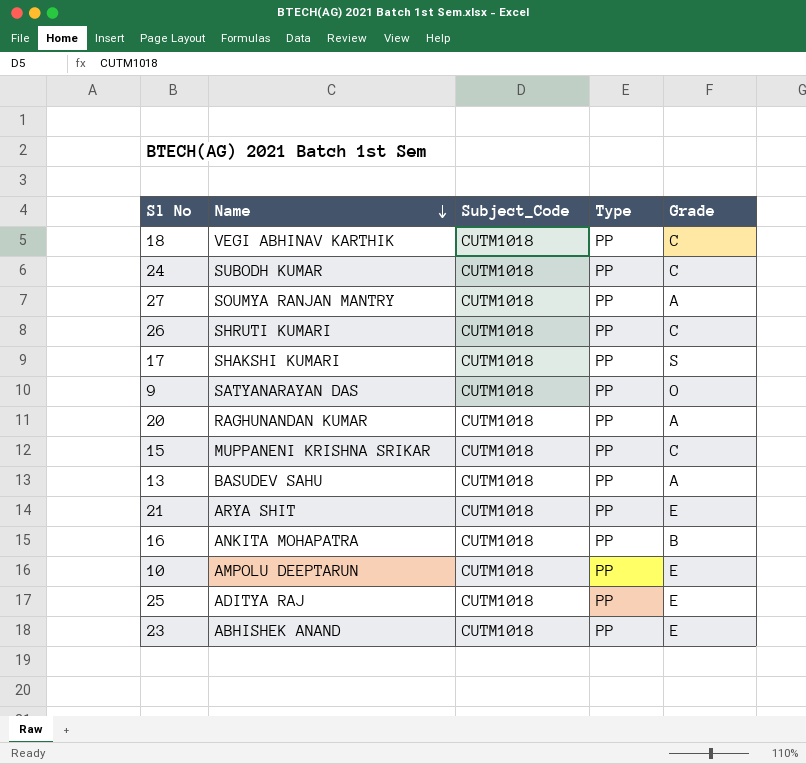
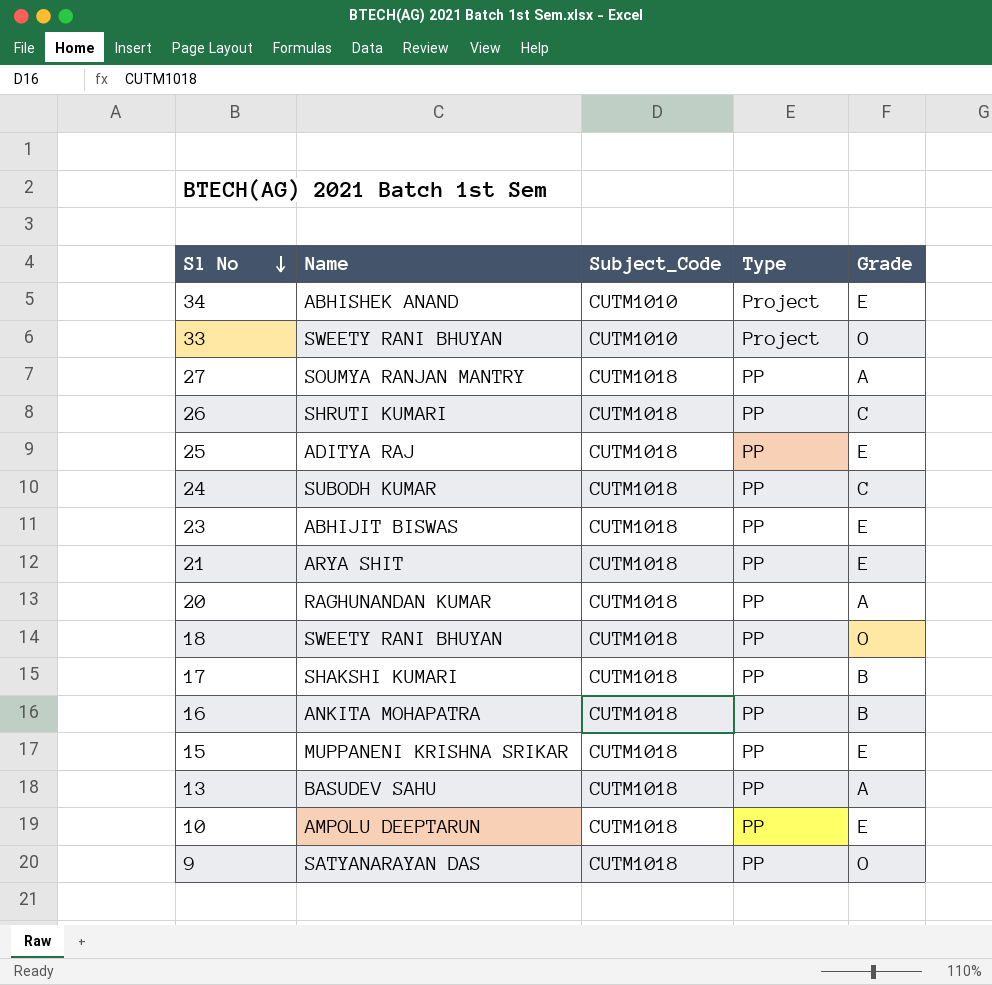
row order: Name descending -> Sl No descending
row 34: none -> ABHISHEK ANAND | CUTM1010 | Project | E
row 33: none -> SWEETY RANI BHUYAN | CUTM1010 | Project | O
23 | Name: ABHISHEK ANAND -> ABHIJIT BISWAS
18 | Name: VEGI ABHINAV KARTHIK -> SWEETY RANI BHUYAN
18 | Grade: C -> O
17 | Grade: S -> B
15 | Grade: C -> E

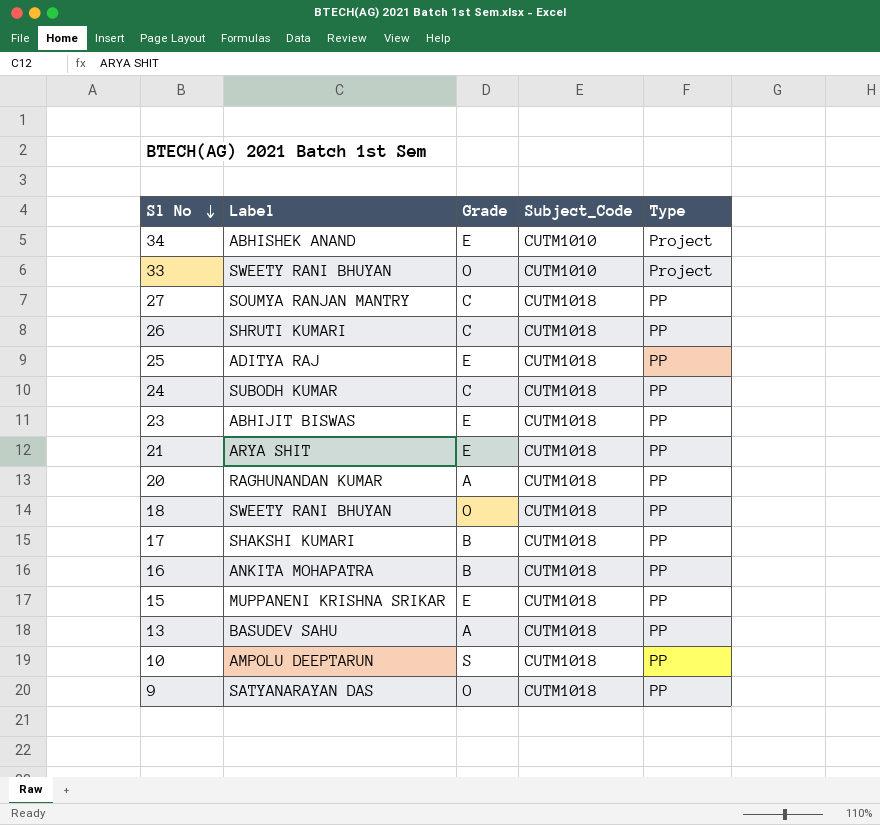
column name: Name -> Label
column Grade | position: 5 -> 3
27 | Grade: A -> C
10 | Grade: E -> S

